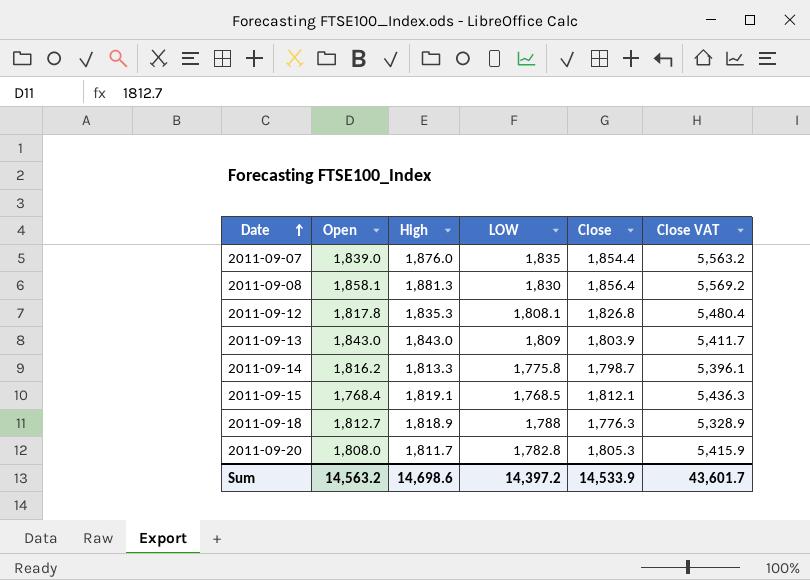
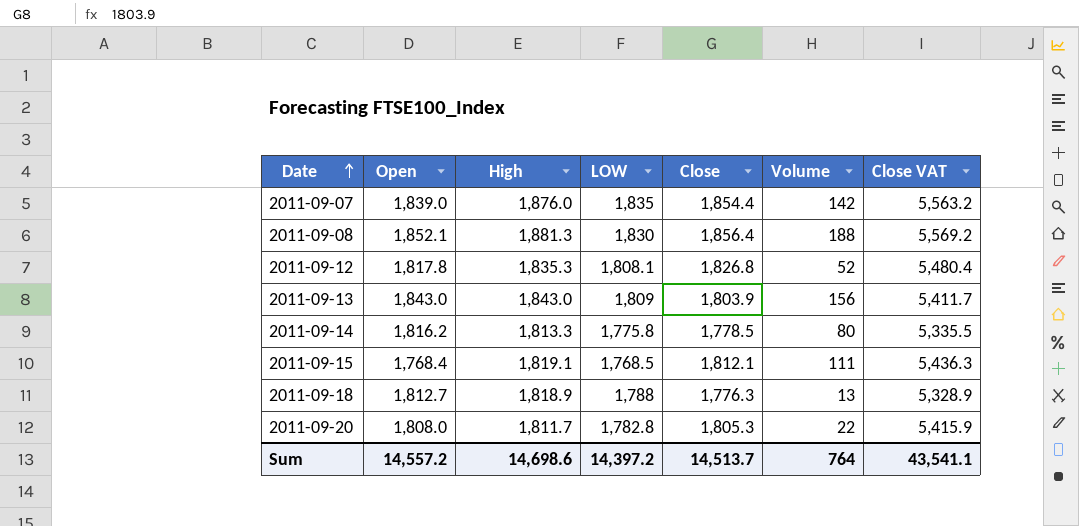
column Volume | position: none -> 6
2011-09-08 | Open: 1,858.1 -> 1,852.1
2011-09-14 | Close: 1,798.7 -> 1,778.5
2011-09-14 | Close VAT: 5,396.1 -> 5,335.5
Sum | Open: 14,563.2 -> 14,557.2
Sum | Close: 14,533.9 -> 14,513.7
Sum | Close VAT: 43,601.7 -> 43,541.1

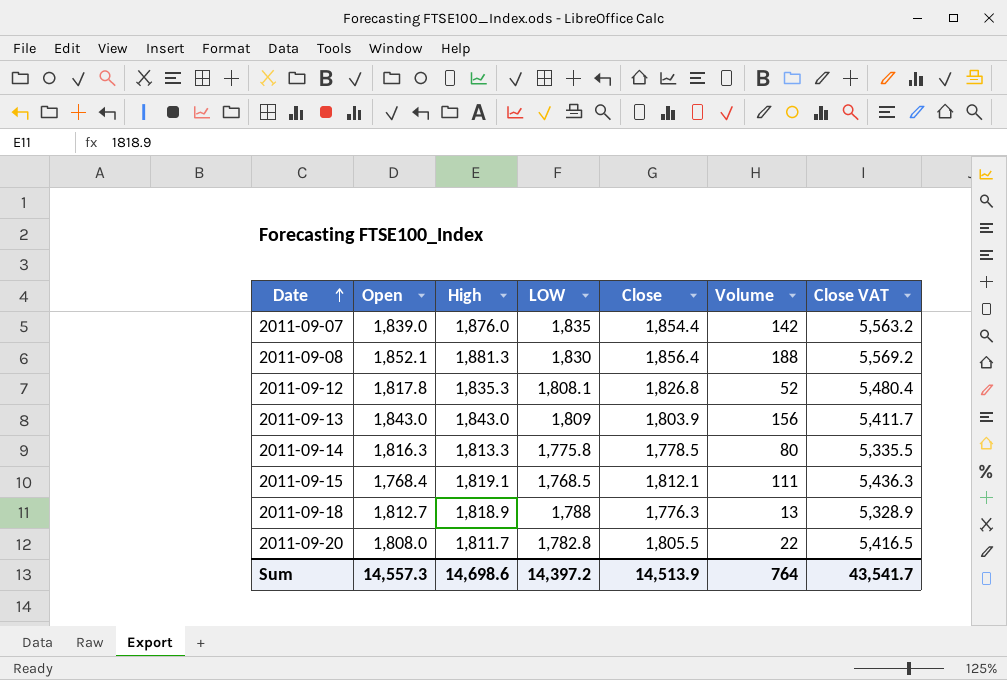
2011-09-14 | Open: 1,816.2 -> 1,816.3
2011-09-20 | Close: 1,805.3 -> 1,805.5
2011-09-20 | Close VAT: 5,415.9 -> 5,416.5
Sum | Open: 14,557.2 -> 14,557.3
Sum | Close: 14,513.7 -> 14,513.9
Sum | Close VAT: 43,541.1 -> 43,541.7

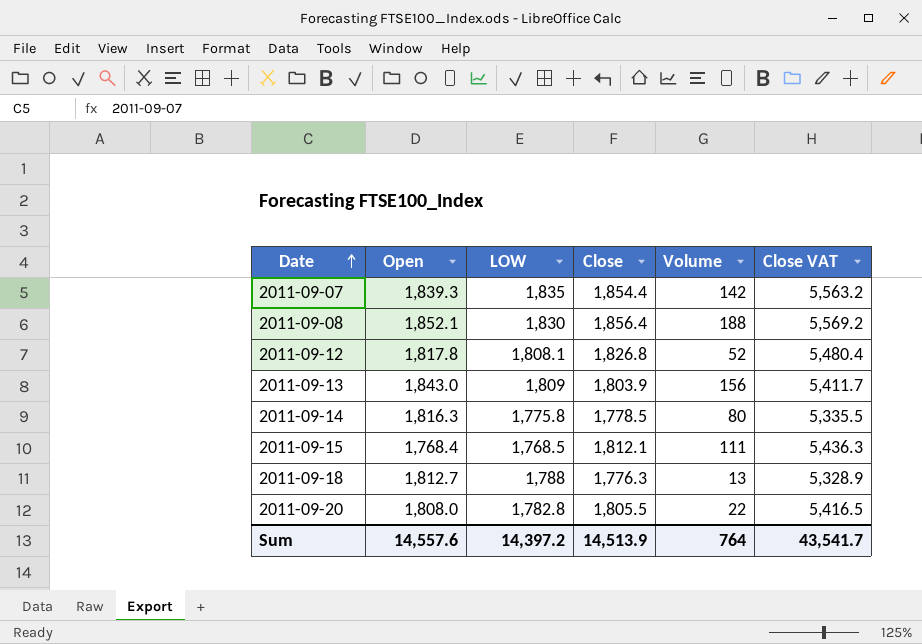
column High | position: 3 -> none
2011-09-07 | Open: 1,839.0 -> 1,839.3
Sum | Open: 14,557.3 -> 14,557.6

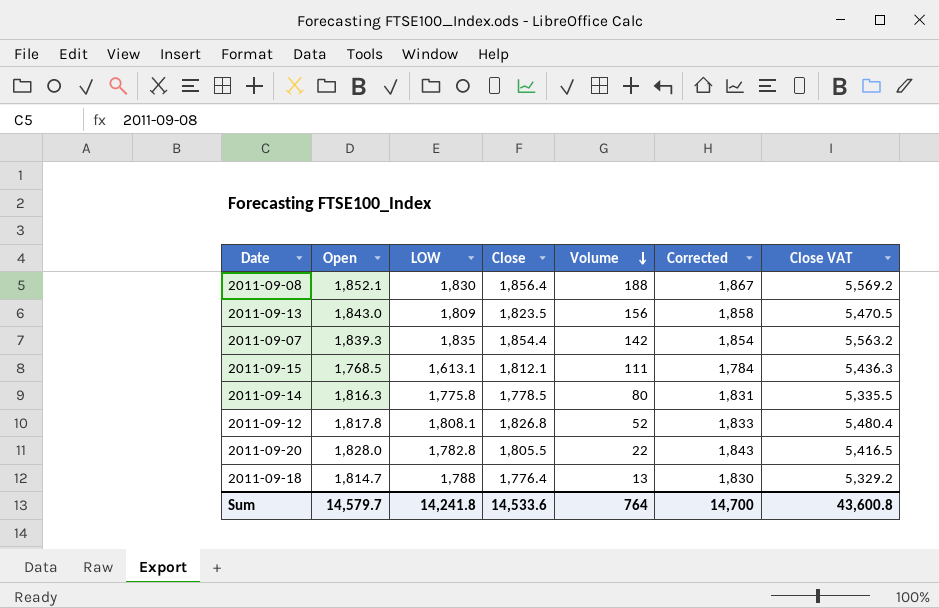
row order: Date ascending -> Volume descending
column Corrected | formula: none -> [Open] + 15
2011-09-13 | Close: 1,803.9 -> 1,823.5
2011-09-13 | Close VAT: 5,411.7 -> 5,470.5
2011-09-15 | Open: 1,768.4 -> 1,768.5
2011-09-15 | LOW: 1,768.5 -> 1,613.1
2011-09-20 | Open: 1,808.0 -> 1,828.0
2011-09-18 | Open: 1,812.7 -> 1,814.7
2011-09-18 | Close: 1,776.3 -> 1,776.4
2011-09-18 | Close VAT: 5,328.9 -> 5,329.2
Sum | Open: 14,557.6 -> 14,579.7
Sum | LOW: 14,397.2 -> 14,241.8
Sum | Close: 14,513.9 -> 14,533.6
Sum | Close VAT: 43,541.7 -> 43,600.8

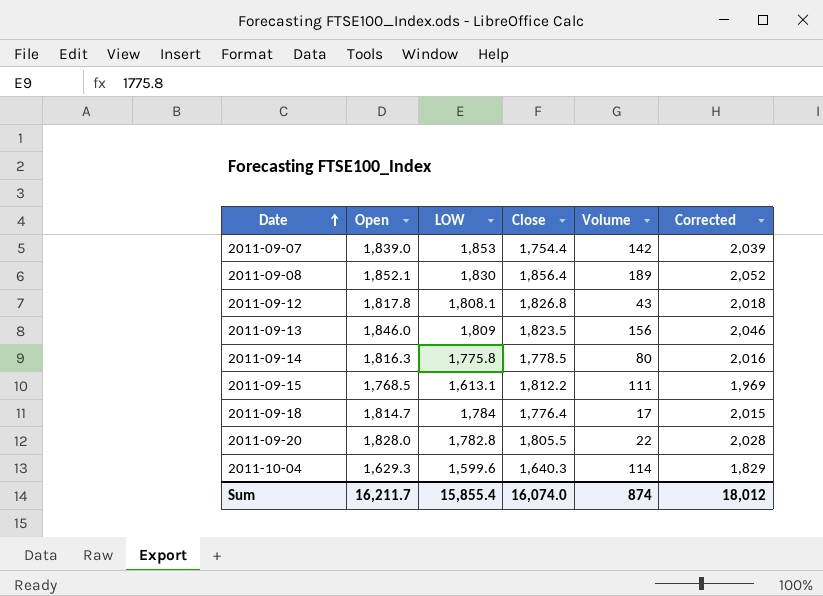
row order: Volume descending -> Date ascending
column Close VAT | formula: [Close] * 3 -> none
column Corrected | formula: [Open] + 15 -> [Open] + 200
2011-09-07 | Open: 1,839.3 -> 1,839.0
2011-09-07 | LOW: 1,835 -> 1,853
2011-09-07 | Close: 1,854.4 -> 1,754.4
2011-09-08 | Volume: 188 -> 189
2011-09-12 | Volume: 52 -> 43
2011-09-13 | Open: 1,843.0 -> 1,846.0
2011-09-15 | Close: 1,812.1 -> 1,812.2
2011-09-18 | LOW: 1,788 -> 1,784
2011-09-18 | Volume: 13 -> 17
row 2011-10-04: none -> 1,629.3 | 1,599.6 | 1,640.3 | 114 | 1,829
Sum | Open: 14,579.7 -> 16,211.7
Sum | LOW: 14,241.8 -> 15,855.4
Sum | Close: 14,533.6 -> 16,074.0
Sum | Volume: 764 -> 874
Sum | Corrected: 14,700 -> 18,012

